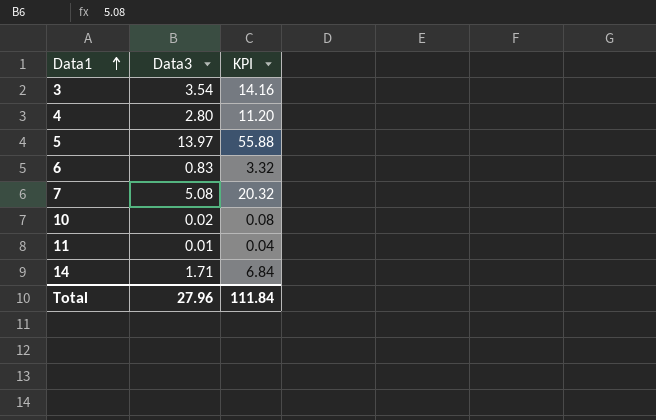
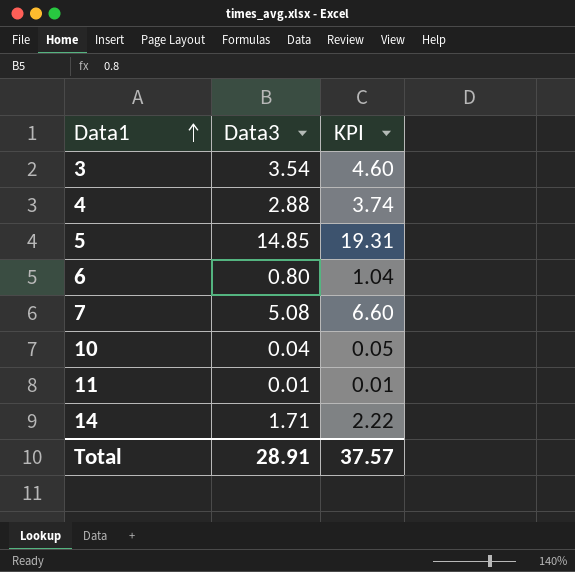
column KPI | formula: [Data3] * 4 -> [Data3] * 1.3
4 | Data3: 2.80 -> 2.88
5 | Data3: 13.97 -> 14.85
6 | Data3: 0.83 -> 0.80
10 | Data3: 0.02 -> 0.04
Total | Data3: 27.96 -> 28.91
Total | KPI: 111.84 -> 37.57

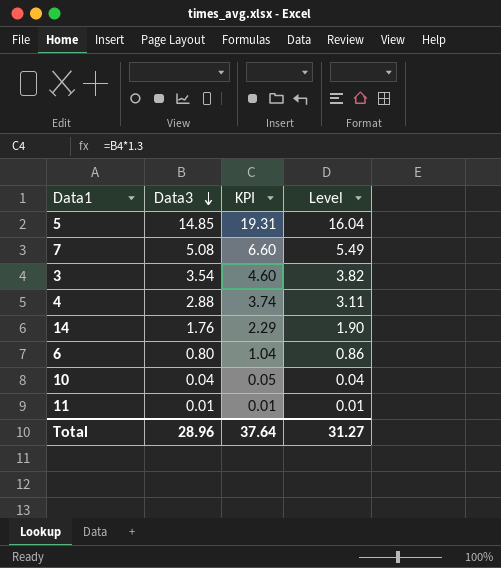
row order: Data1 ascending -> Data3 descending
column Level | formula: none -> [Data3] * 1.08
14 | Data3: 1.71 -> 1.76
14 | KPI: 2.22 -> 2.29
Total | Data3: 28.91 -> 28.96
Total | KPI: 37.57 -> 37.64

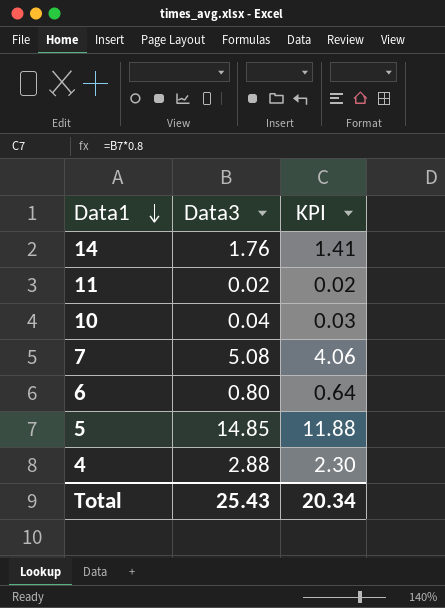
row order: Data3 descending -> Data1 descending
column Level | formula: [Data3] * 1.08 -> none
column KPI | formula: [Data3] * 1.3 -> [Data3] * 0.8
row 3: 3.54 | 4.60 | 3.82 -> none
11 | Data3: 0.01 -> 0.02
Total | Data3: 28.96 -> 25.43
Total | KPI: 37.64 -> 20.34

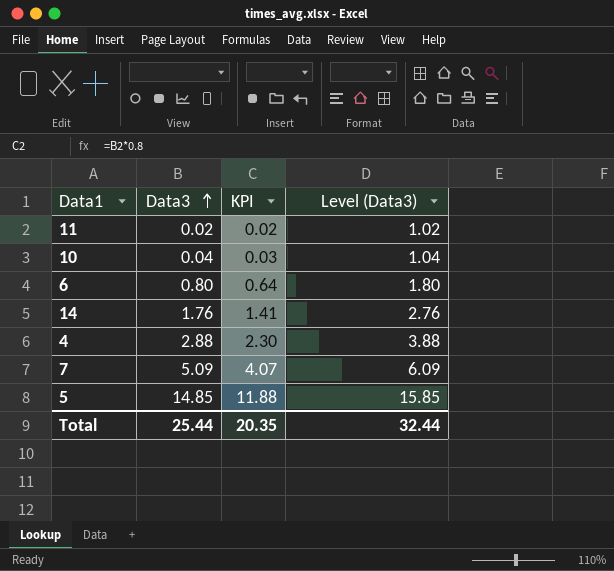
row order: Data1 descending -> Data3 ascending
column Level (Data3) | formula: none -> [Data3] + 1
7 | Data3: 5.08 -> 5.09
7 | KPI: 4.06 -> 4.07
Total | Data3: 25.43 -> 25.44
Total | KPI: 20.34 -> 20.35

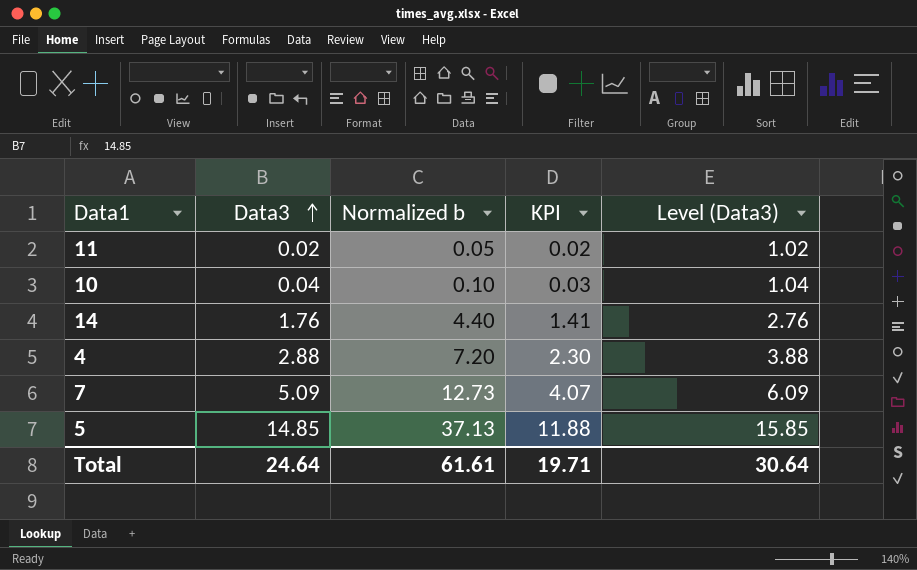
column Normalized b | formula: none -> [Data3] * 2.5
row 6: 0.80 | 0.64 | 1.80 -> none
Total | Data3: 25.44 -> 24.64
Total | KPI: 20.35 -> 19.71
Total | Level (Data3): 32.44 -> 30.64

